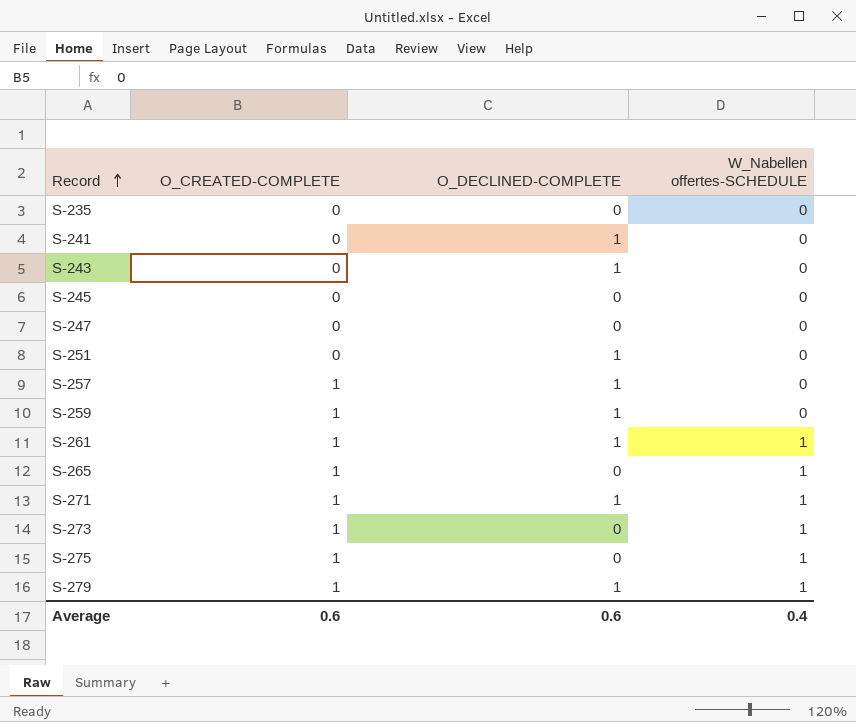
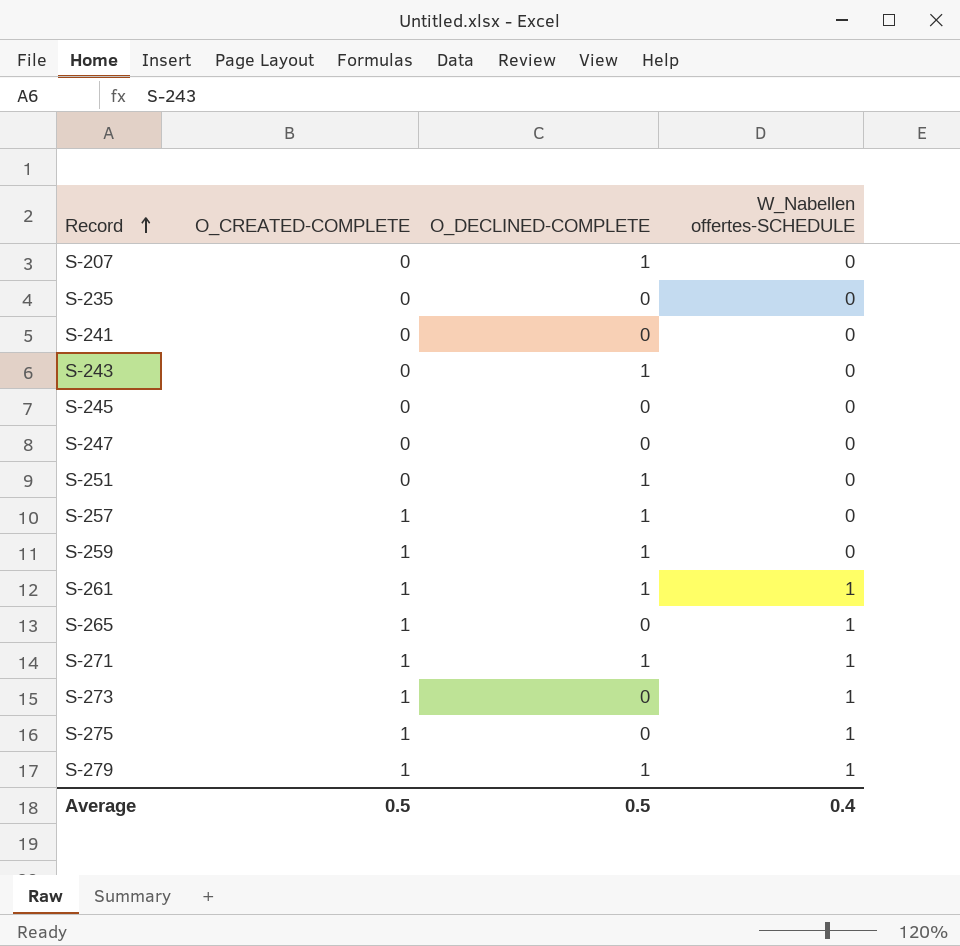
row S-207: none -> 0 | 1 | 0
S-241 | O_DECLINED-COMPLETE: 1 -> 0
Average | O_CREATED-COMPLETE: 0.6 -> 0.5
Average | O_DECLINED-COMPLETE: 0.6 -> 0.5

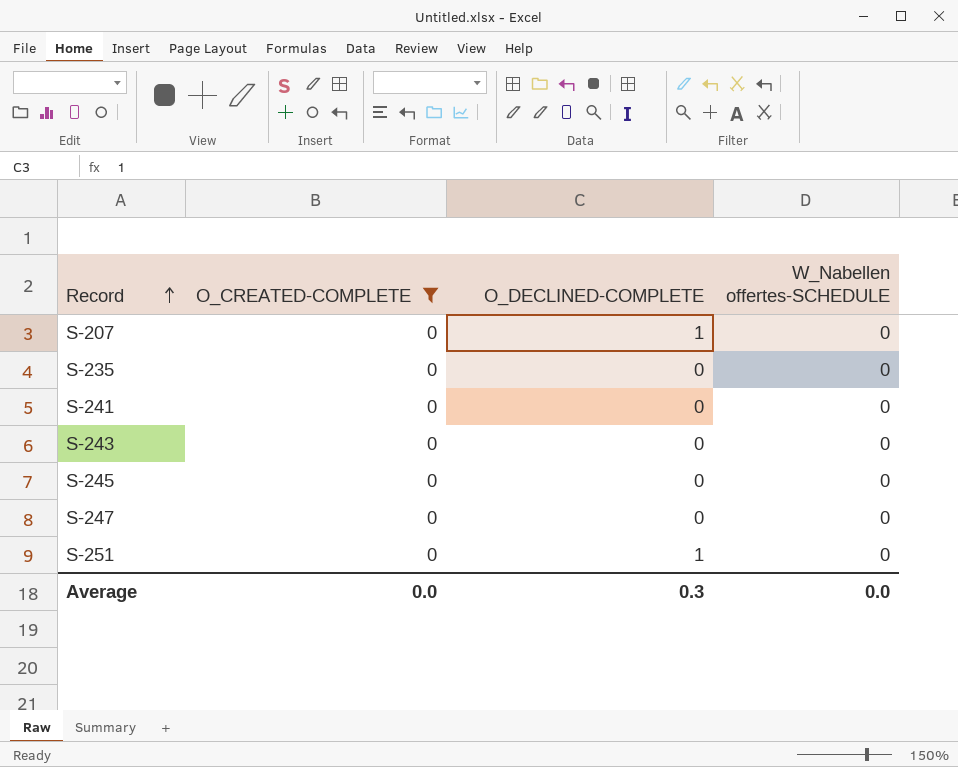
filter: none -> O_CREATED-COMPLETE = 0
S-243 | O_DECLINED-COMPLETE: 1 -> 0
Average | O_CREATED-COMPLETE: 0.5 -> 0.0
Average | O_DECLINED-COMPLETE: 0.5 -> 0.3
Average | W_Nabellen offertes-SCHEDULE: 0.4 -> 0.0

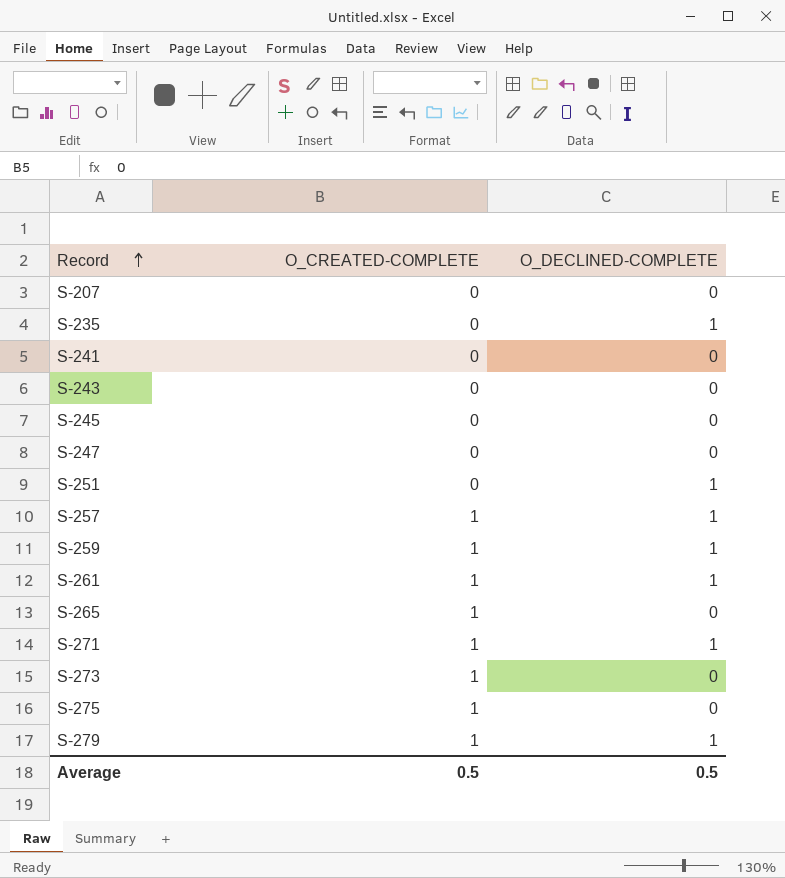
filter: O_CREATED-COMPLETE = 0 -> none
column W_Nabellen offertes-SCHEDULE | position: 4 -> none
S-207 | O_DECLINED-COMPLETE: 1 -> 0
S-235 | O_DECLINED-COMPLETE: 0 -> 1
Average | O_CREATED-COMPLETE: 0.0 -> 0.5
Average | O_DECLINED-COMPLETE: 0.3 -> 0.5

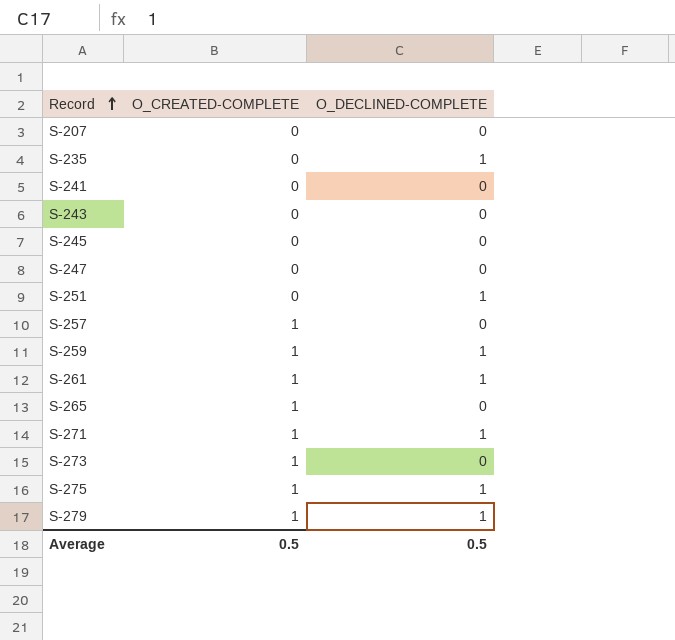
S-257 | O_DECLINED-COMPLETE: 1 -> 0
S-275 | O_DECLINED-COMPLETE: 0 -> 1

